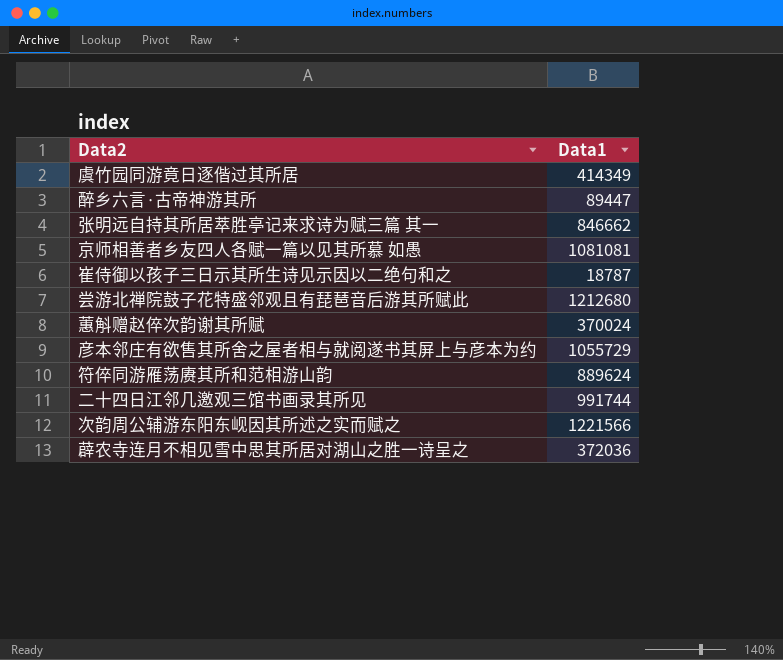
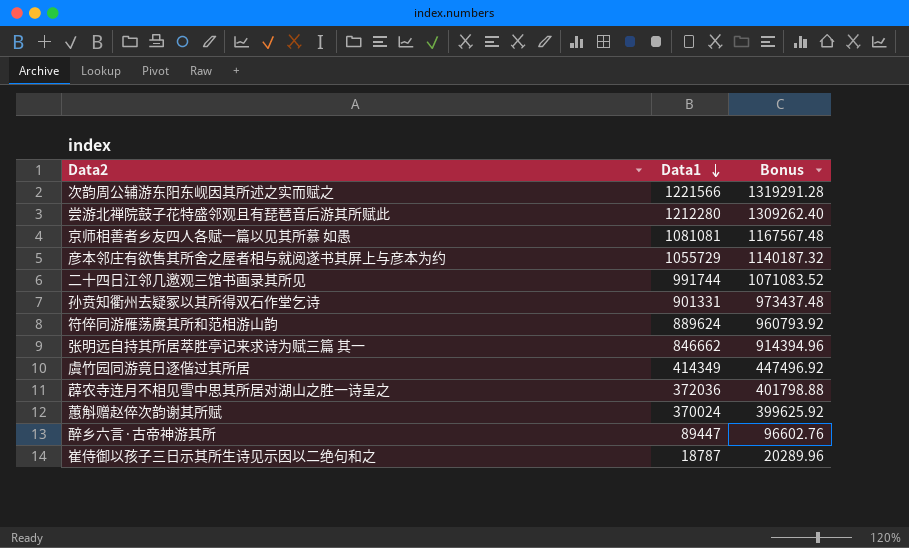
row order: none -> Data1 descending
column Bonus | formula: none -> [Data1] * 1.08
尝游北禅院鼓子花特盛邻观且有琵琶音后游其所赋此 | Data1: 1212680 -> 1212280
row 孙贲知衢州去疑冢以其所得双石作堂乞诗: none -> 901331 | 973437.48

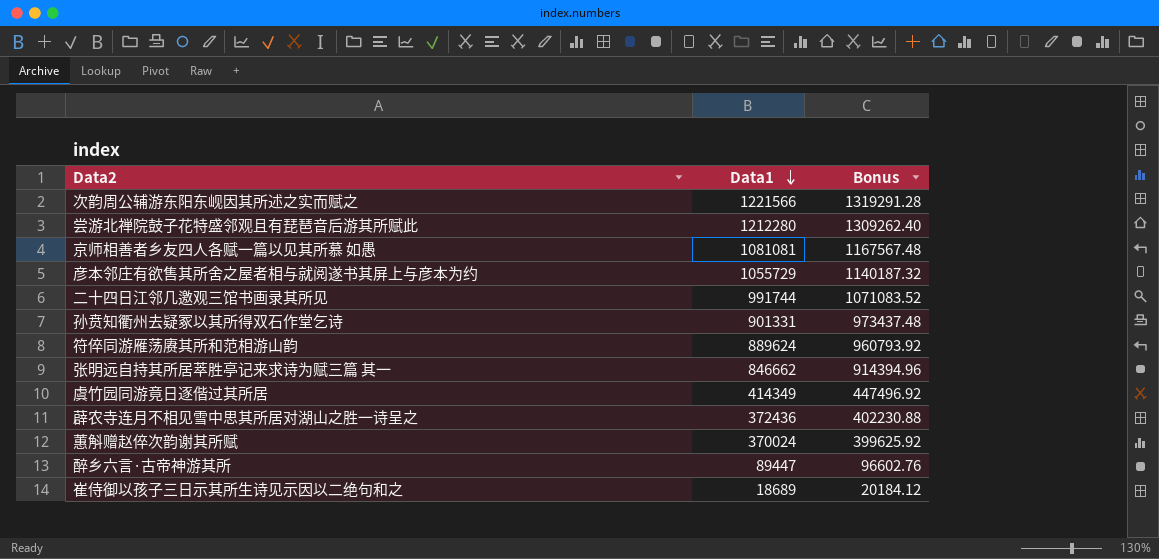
薜农寺连月不相见雪中思其所居对湖山之胜一诗呈之 | Data1: 372036 -> 372436
薜农寺连月不相见雪中思其所居对湖山之胜一诗呈之 | Bonus: 401798.88 -> 402230.88
崔侍御以孩子三日示其所生诗见示因以二绝句和之 | Data1: 18787 -> 18689
崔侍御以孩子三日示其所生诗见示因以二绝句和之 | Bonus: 20289.96 -> 20184.12

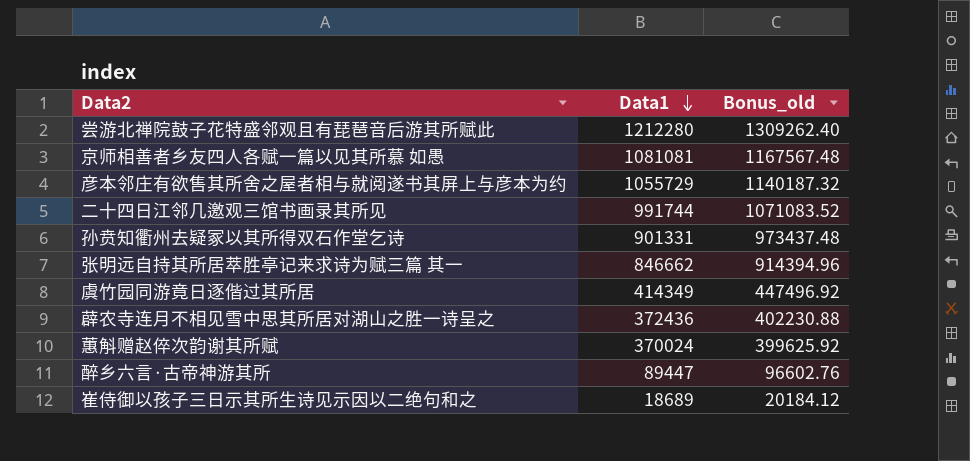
column name: Bonus -> Bonus_old
row 次韵周公辅游东阳东岘因其所述之实而赋之: 1221566 | 1319291.28 -> none
row 符倅同游雁荡赓其所和范相游山韵: 889624 | 960793.92 -> none

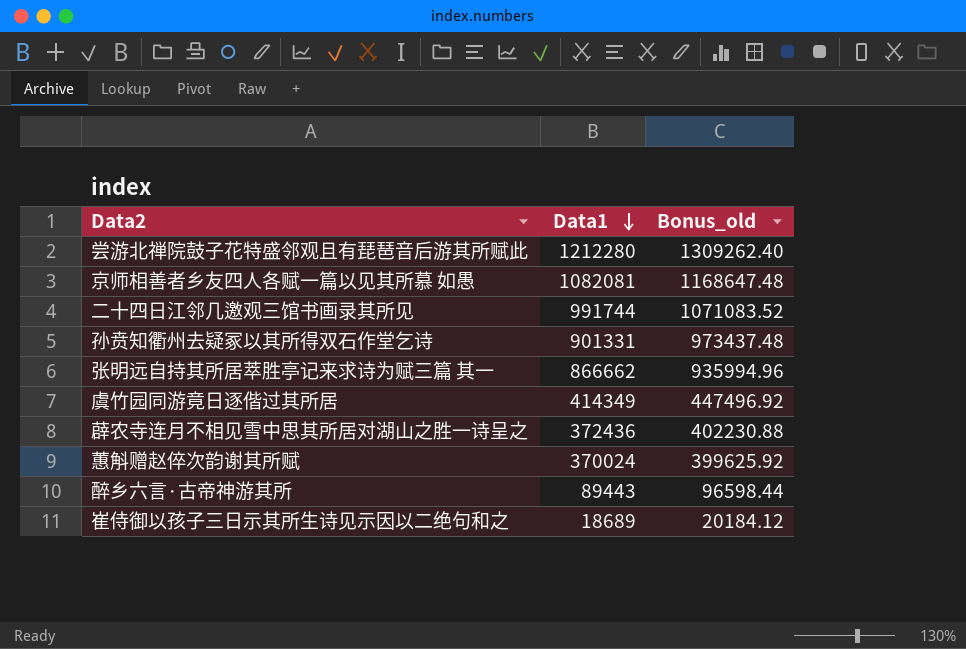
row 彦本邻庄有欲售其所舍之屋者相与就阅遂书其屏上与彦本为约: 1055729 | 1140187.32 -> none
京师相善者乡友四人各赋一篇以见其所慕 如愚 | Data1: 1081081 -> 1082081
京师相善者乡友四人各赋一篇以见其所慕 如愚 | Bonus_old: 1167567.48 -> 1168647.48
张明远自持其所居萃胜亭记来求诗为赋三篇 其一 | Data1: 846662 -> 866662
张明远自持其所居萃胜亭记来求诗为赋三篇 其一 | Bonus_old: 914394.96 -> 935994.96
醉乡六言·古帝神游其所 | Data1: 89447 -> 89443
醉乡六言·古帝神游其所 | Bonus_old: 96602.76 -> 96598.44

